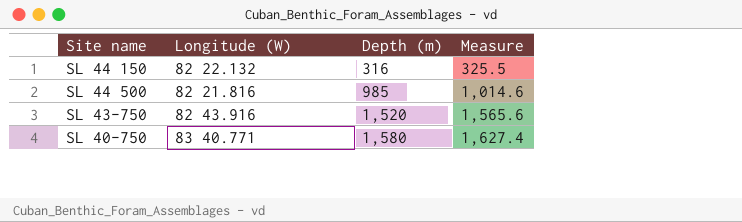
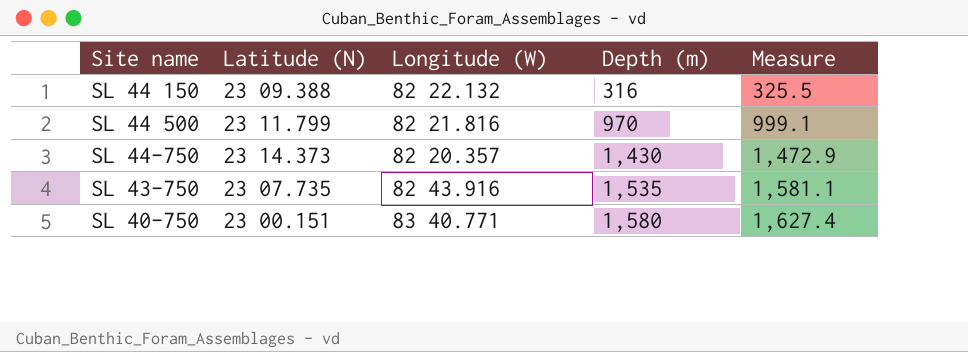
column Latitude (N) | position: none -> 2
SL 44 500 | Depth (m): 985 -> 970
SL 44 500 | Measure: 1,014.6 -> 999.1
row SL 44-750: none -> 23 14.373 | 82 20.357 | 1,430 | 1,472.9
SL 43-750 | Depth (m): 1,520 -> 1,535
SL 43-750 | Measure: 1,565.6 -> 1,581.1

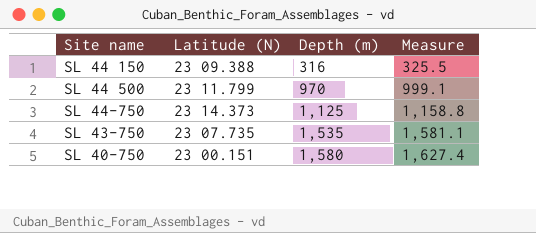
column Longitude (W) | position: 3 -> none
SL 44-750 | Depth (m): 1,430 -> 1,125
SL 44-750 | Measure: 1,472.9 -> 1,158.8

